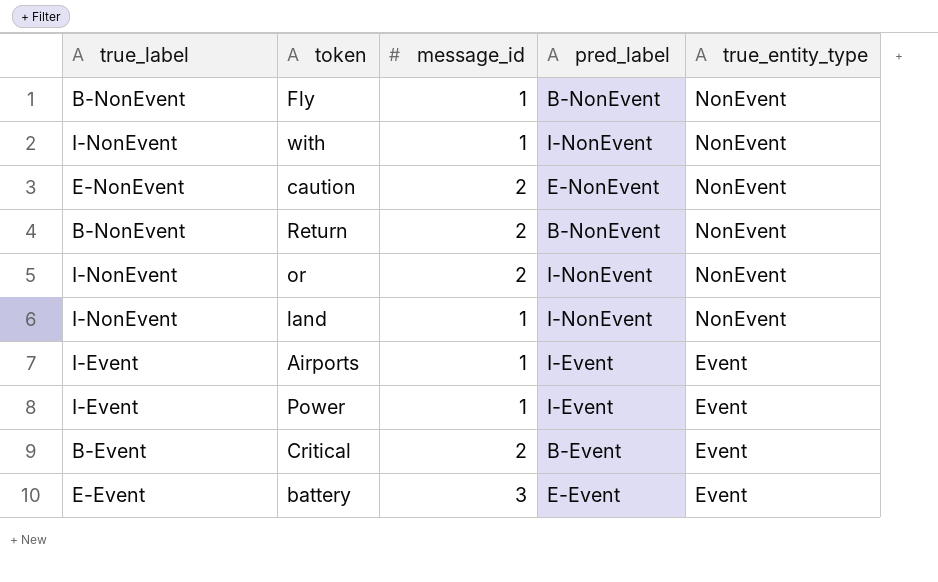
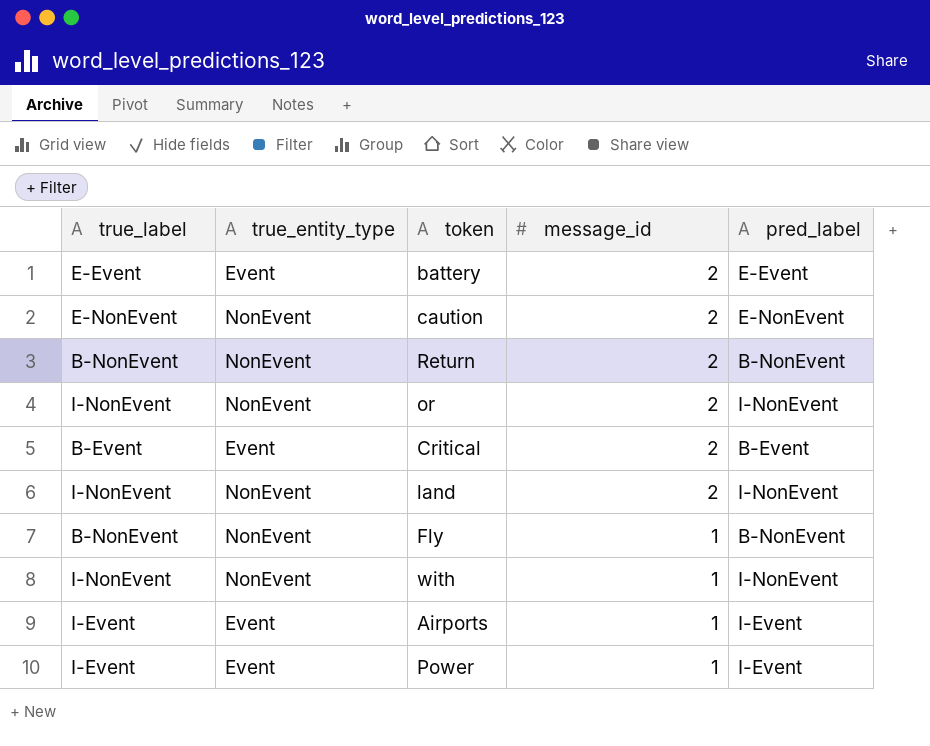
row order: true_entity_type descending -> message_id descending
column true_entity_type | position: 5 -> 2
battery | message_id: 3 -> 2
land | message_id: 1 -> 2

